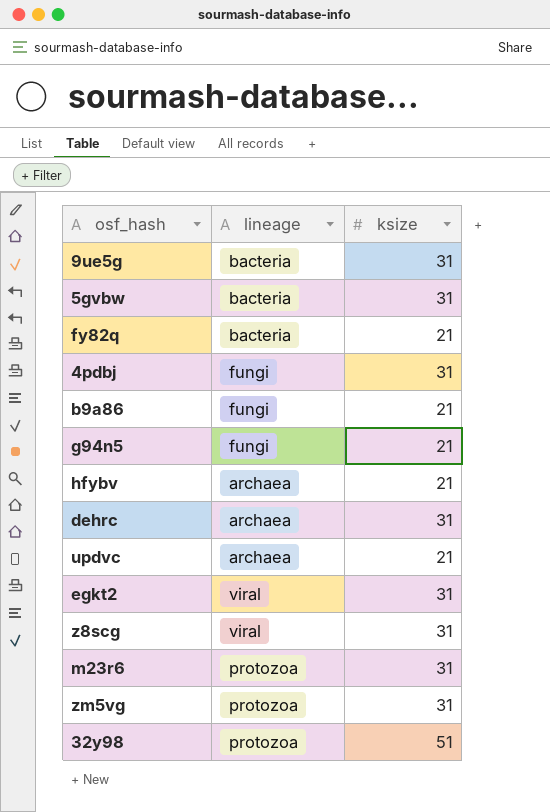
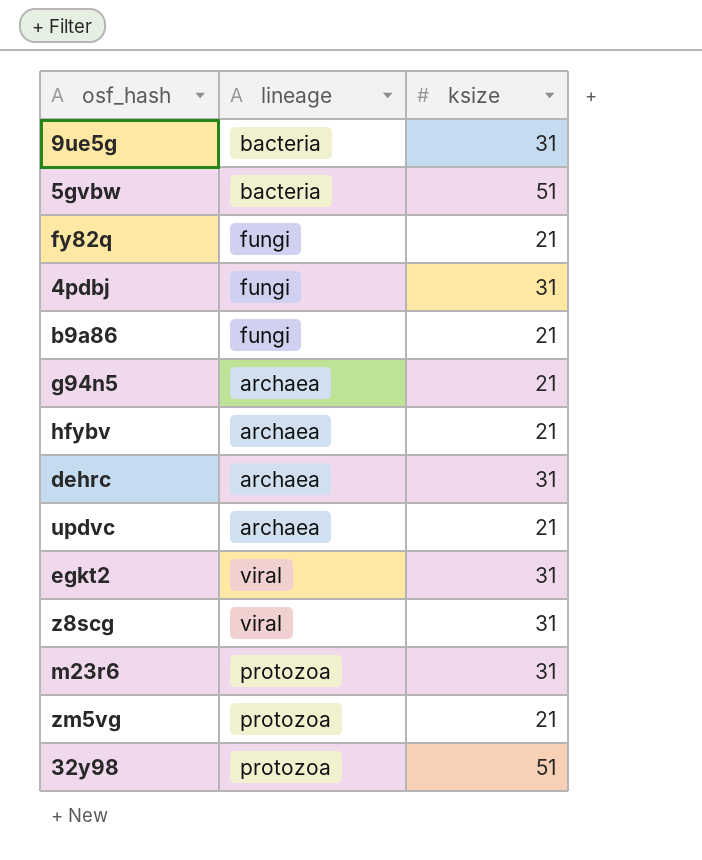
5gvbw | ksize: 31 -> 51
fy82q | lineage: bacteria -> fungi
g94n5 | lineage: fungi -> archaea
zm5vg | ksize: 31 -> 21

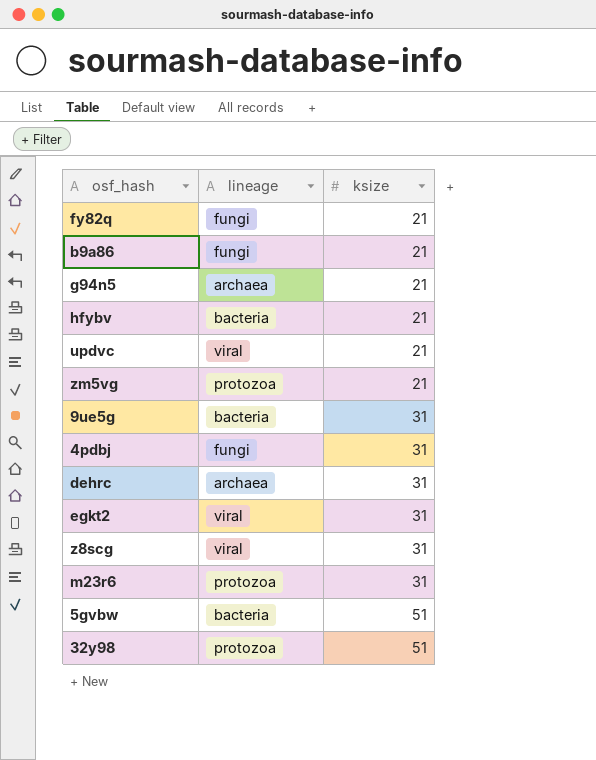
row order: none -> ksize ascending
hfybv | lineage: archaea -> bacteria
updvc | lineage: archaea -> viral

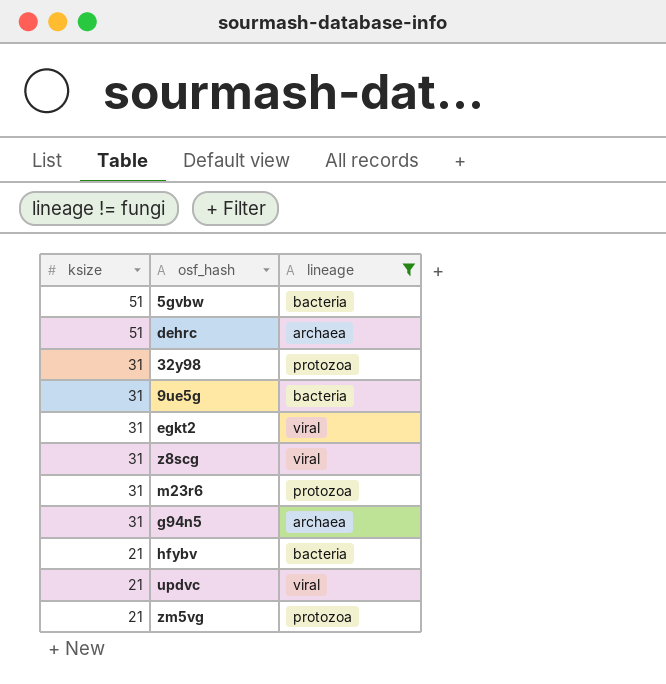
filter: none -> lineage != fungi
row order: ksize ascending -> ksize descending
column ksize | position: 3 -> 1
dehrc | ksize: 31 -> 51
32y98 | ksize: 51 -> 31
g94n5 | ksize: 21 -> 31

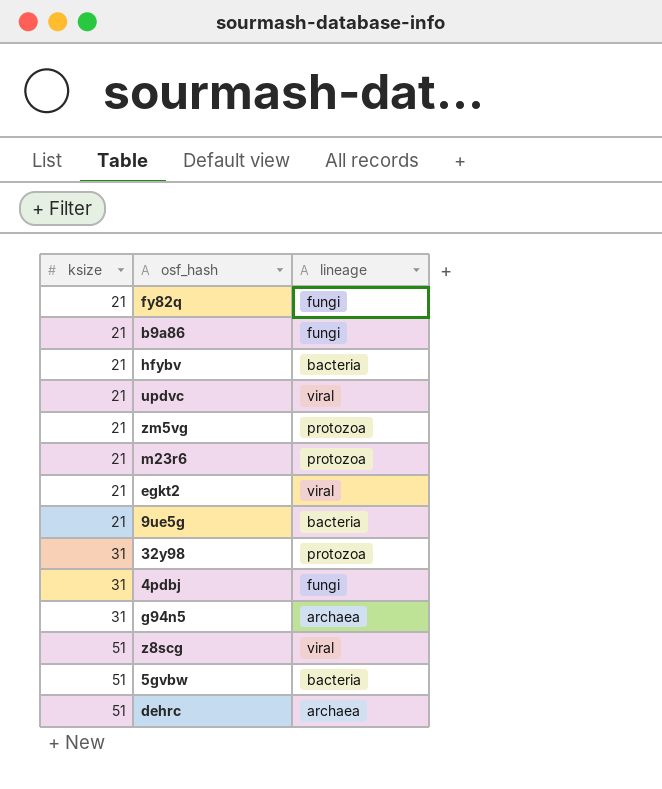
filter: lineage != fungi -> none
row order: ksize descending -> ksize ascending
m23r6 | ksize: 31 -> 21
egkt2 | ksize: 31 -> 21
9ue5g | ksize: 31 -> 21
z8scg | ksize: 31 -> 51

